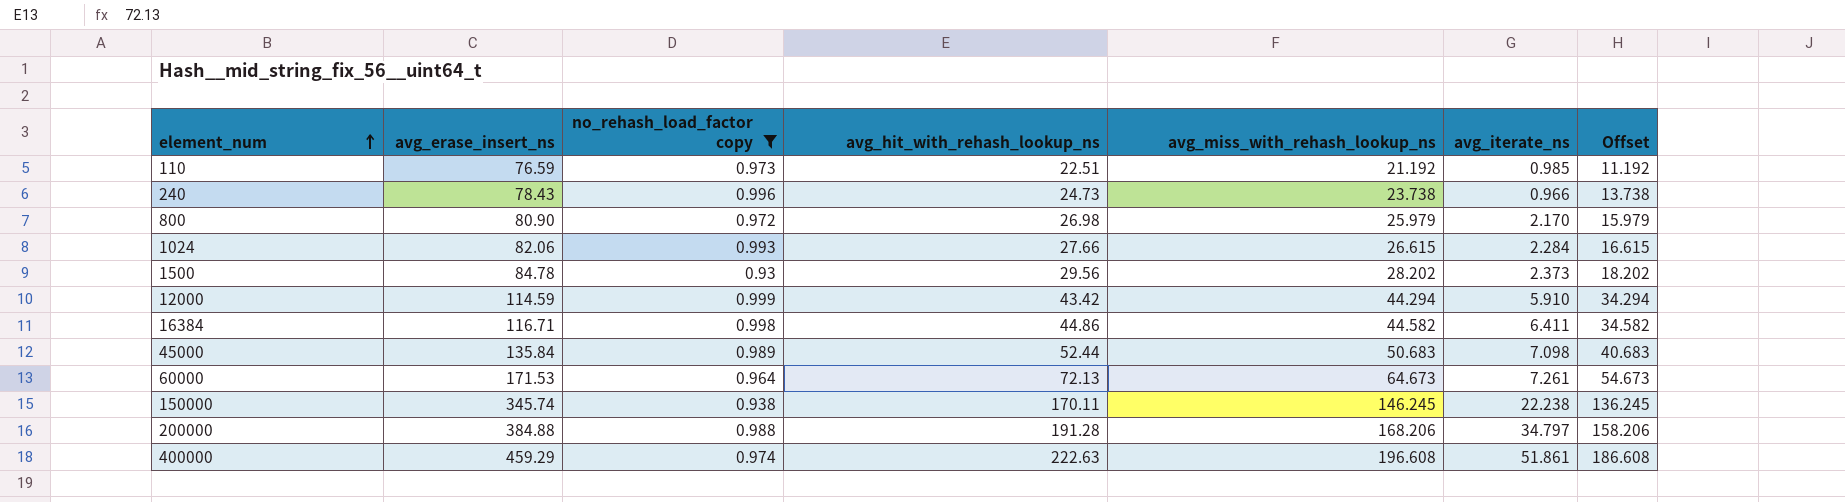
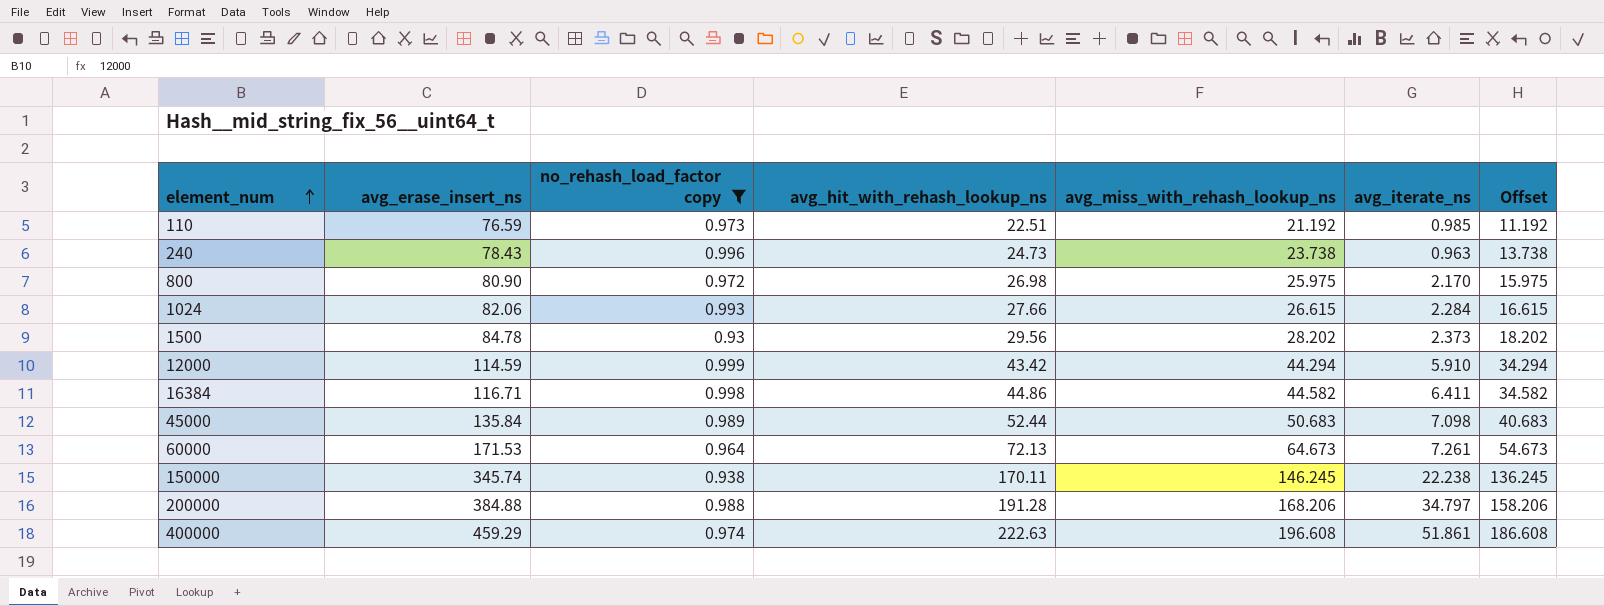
240 | avg_iterate_ns: 0.966 -> 0.963
800 | avg_miss_with_rehash_lookup_ns: 25.979 -> 25.975
800 | Offset: 15.979 -> 15.975

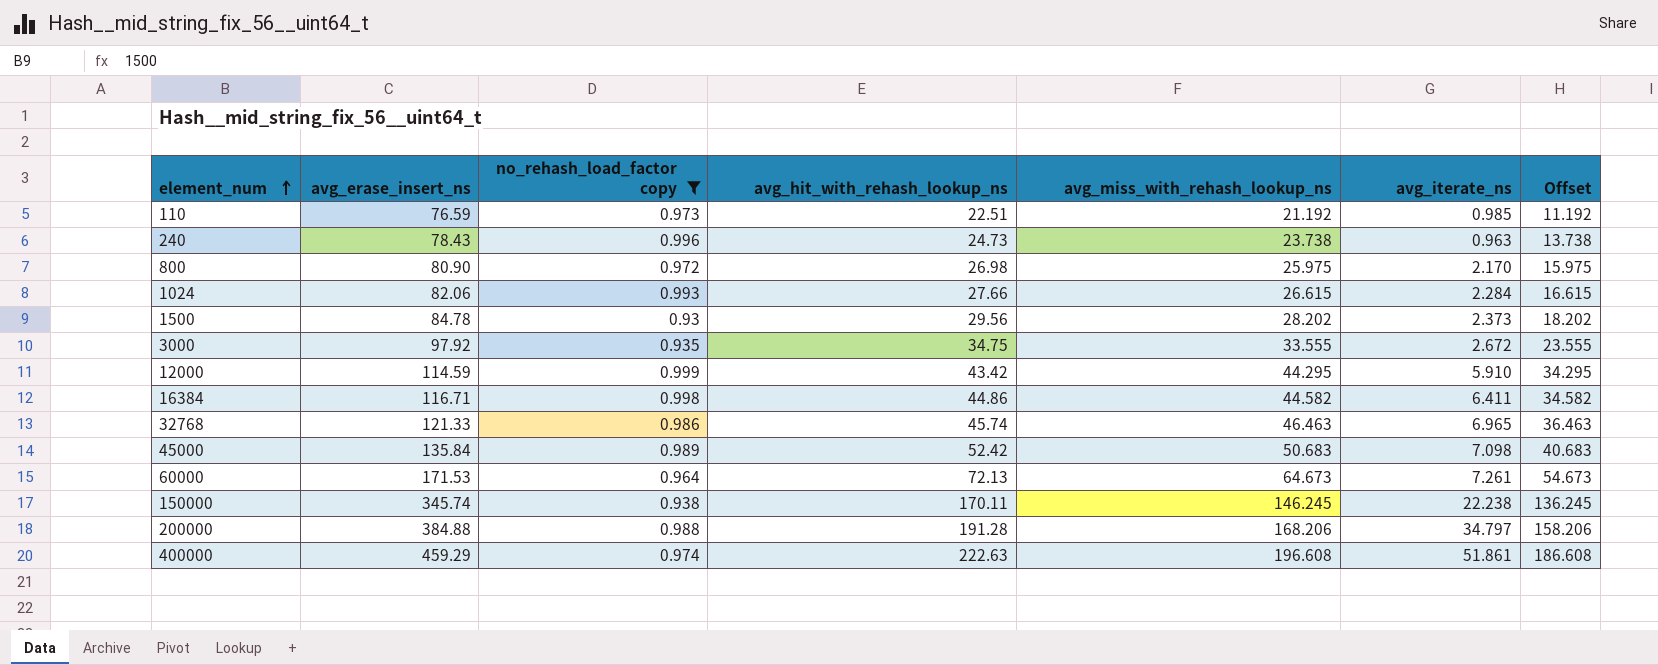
row 3000: none -> 97.92 | 0.935 | 34.75 | 33.555 | 2.672 | 23.555
12000 | avg_miss_with_rehash_lookup_ns: 44.294 -> 44.295
12000 | Offset: 34.294 -> 34.295
row 32768: none -> 121.33 | 0.986 | 45.74 | 46.463 | 6.965 | 36.463
45000 | avg_hit_with_rehash_lookup_ns: 52.44 -> 52.42

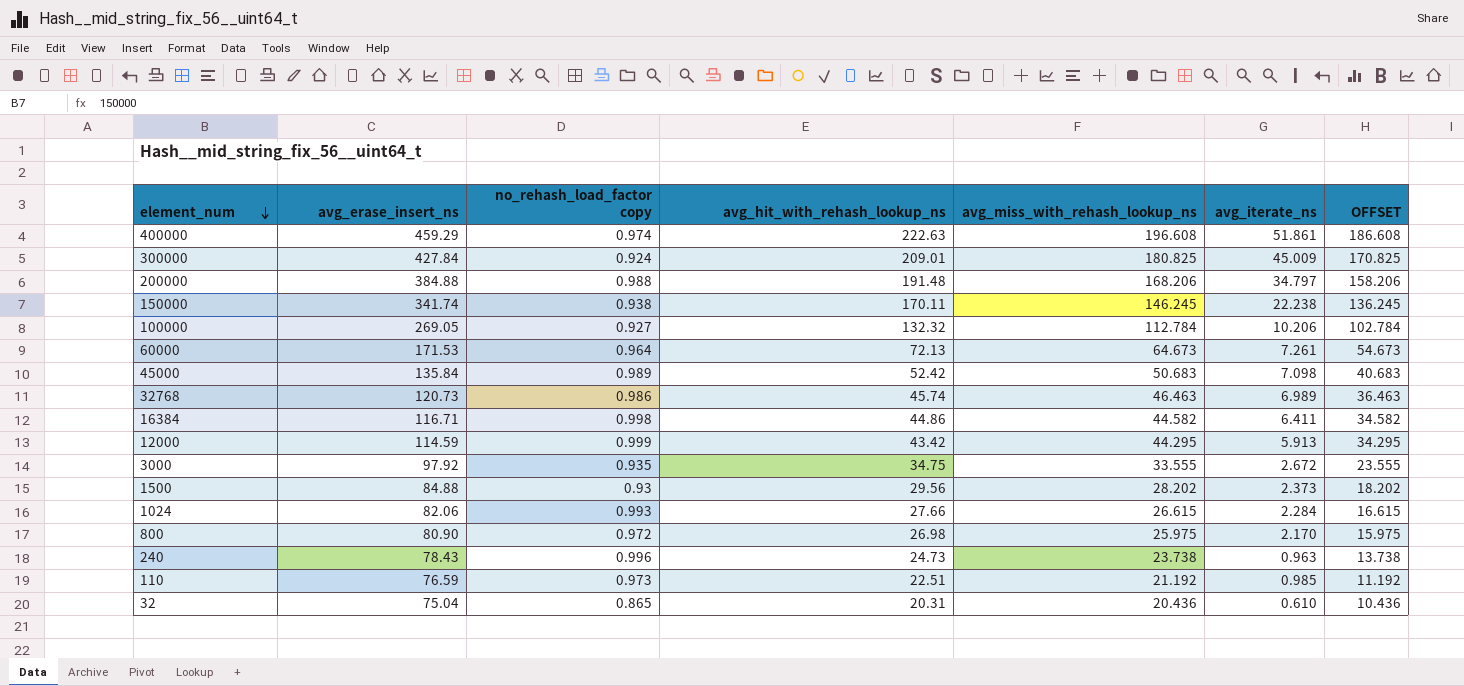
filter: no_rehash_load_factor copy >= 0.93 -> none
row order: element_num ascending -> element_num descending
column name: Offset -> OFFSET
200000 | avg_hit_with_rehash_lookup_ns: 191.28 -> 191.48
150000 | avg_erase_insert_ns: 345.74 -> 341.74
32768 | avg_erase_insert_ns: 121.33 -> 120.73
32768 | avg_iterate_ns: 6.965 -> 6.989
12000 | avg_iterate_ns: 5.910 -> 5.913
1500 | avg_erase_insert_ns: 84.78 -> 84.88

